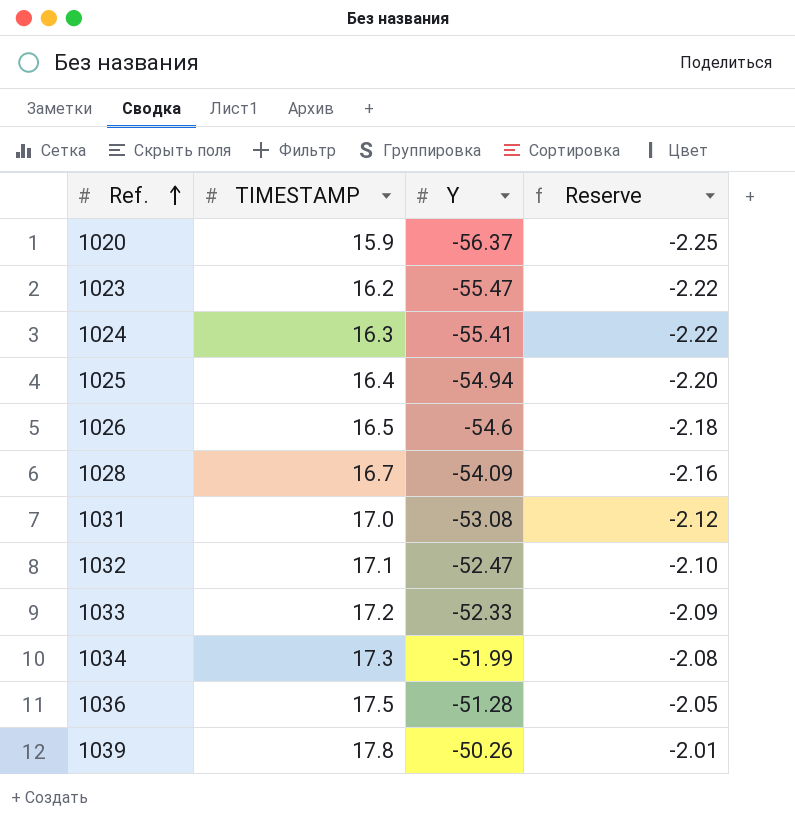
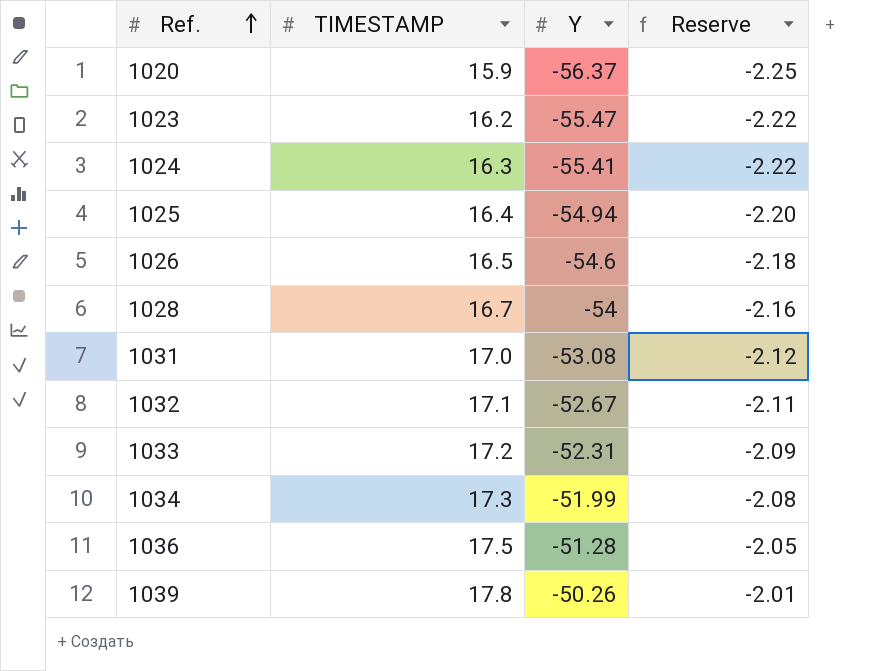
1028 | Y: -54.09 -> -54
1032 | Y: -52.47 -> -52.67
1032 | Reserve: -2.10 -> -2.11
1033 | Y: -52.33 -> -52.31

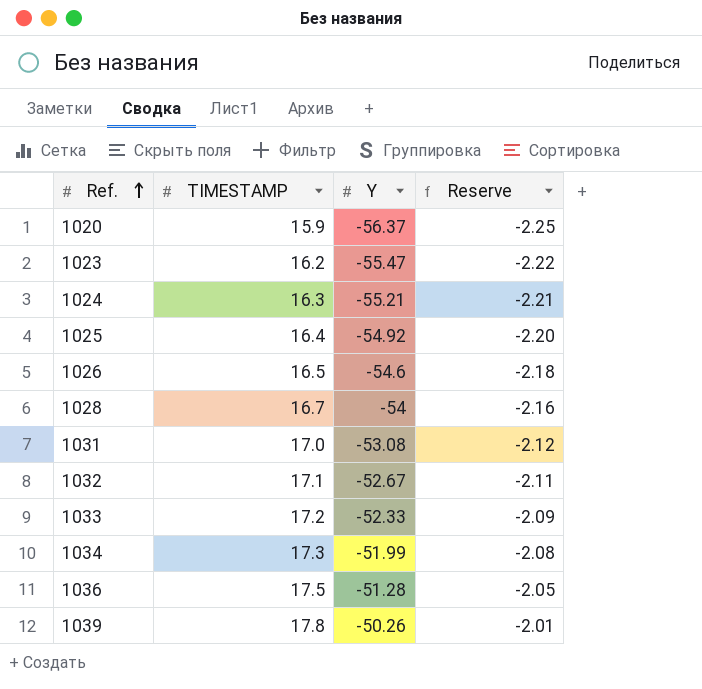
1024 | Y: -55.41 -> -55.21
1024 | Reserve: -2.22 -> -2.21
1025 | Y: -54.94 -> -54.92
1033 | Y: -52.31 -> -52.33

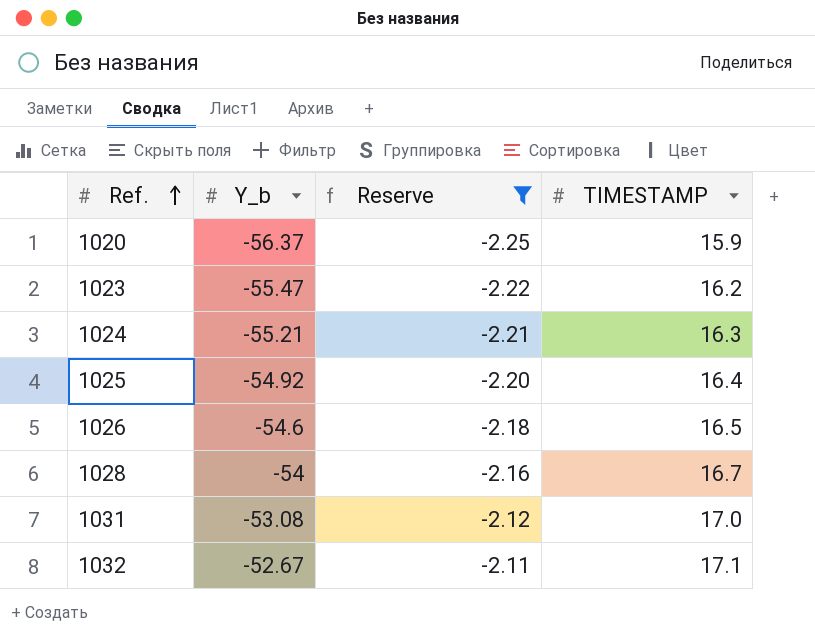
filter: none -> Reserve <= -2.11
column name: Y -> Y_b
column TIMESTAMP | position: 2 -> 4

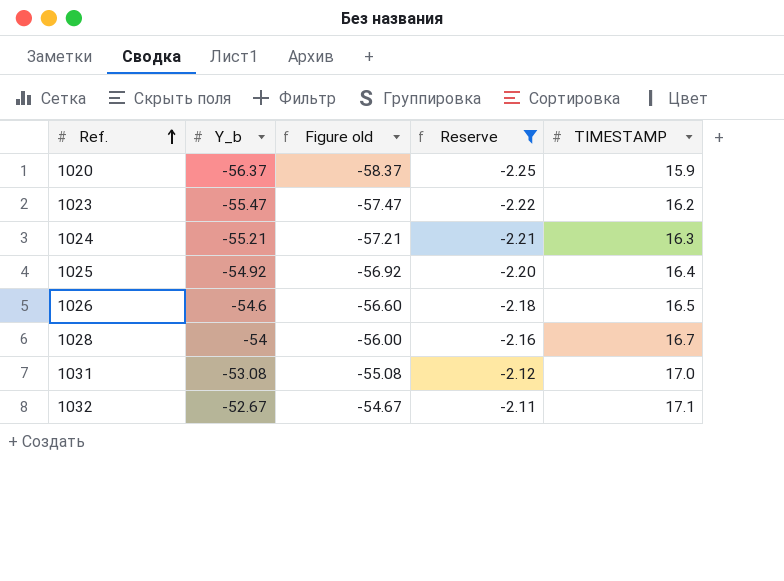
column Figure old | formula: none -> [Y_b] - 2

